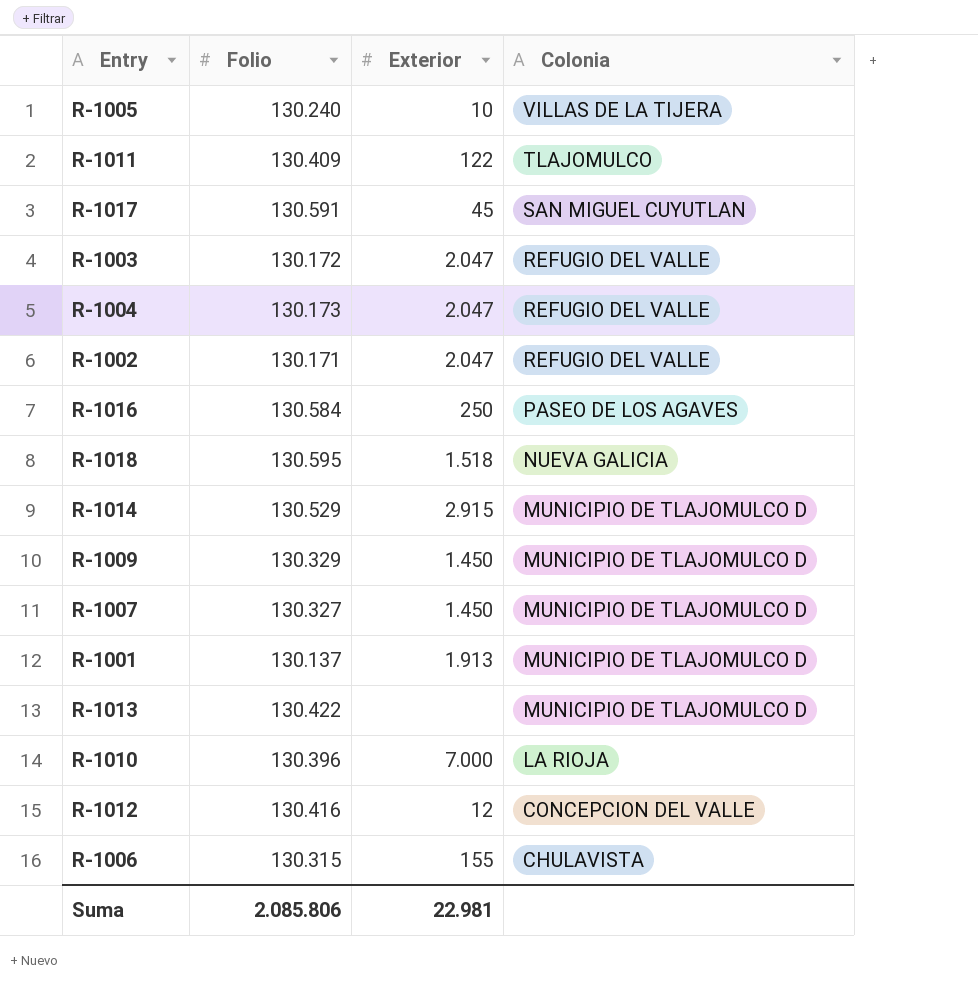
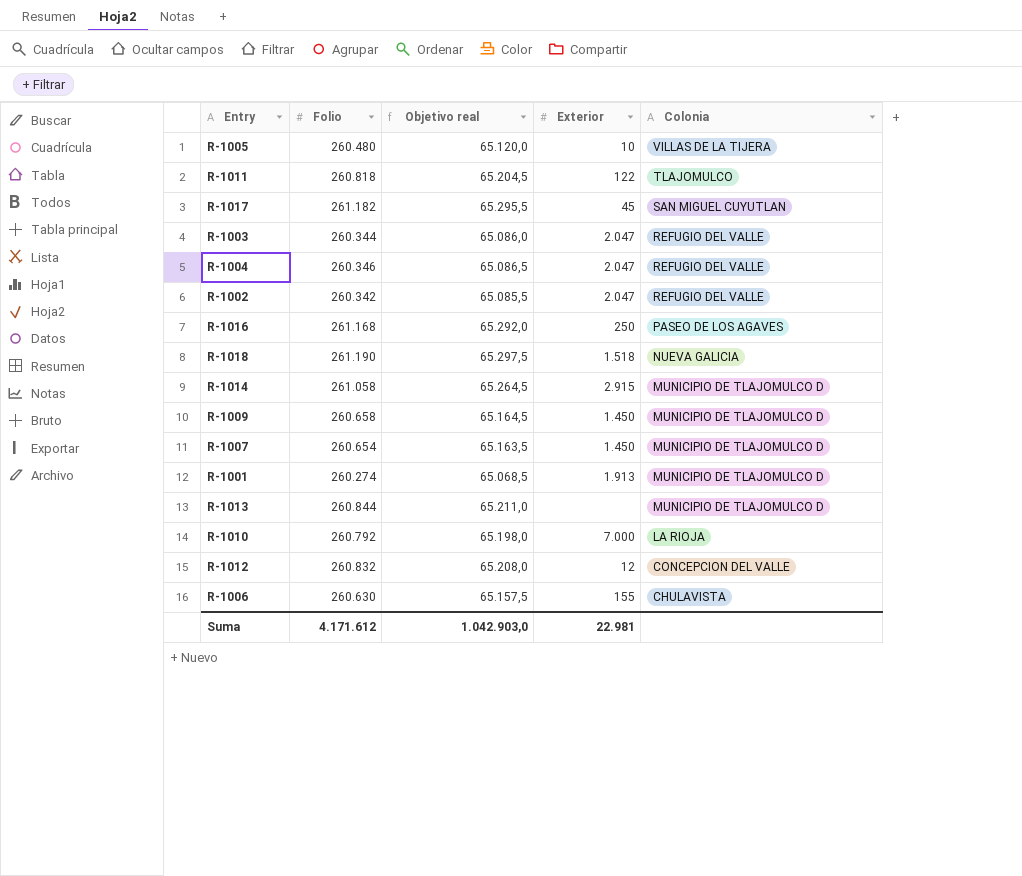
column Objetivo real | formula: none -> [Folio] * 0,25
R-1005 | Folio: 130.240 -> 260.480
R-1011 | Folio: 130.409 -> 260.818
R-1017 | Folio: 130.591 -> 261.182
R-1003 | Folio: 130.172 -> 260.344
R-1004 | Folio: 130.173 -> 260.346
R-1002 | Folio: 130.171 -> 260.342
R-1016 | Folio: 130.584 -> 261.168
R-1018 | Folio: 130.595 -> 261.190
R-1014 | Folio: 130.529 -> 261.058
R-1009 | Folio: 130.329 -> 260.658
R-1007 | Folio: 130.327 -> 260.654
R-1001 | Folio: 130.137 -> 260.274
R-1013 | Folio: 130.422 -> 260.844
R-1010 | Folio: 130.396 -> 260.792
R-1012 | Folio: 130.416 -> 260.832
R-1006 | Folio: 130.315 -> 260.630
Suma | Folio: 2.085.806 -> 4.171.612

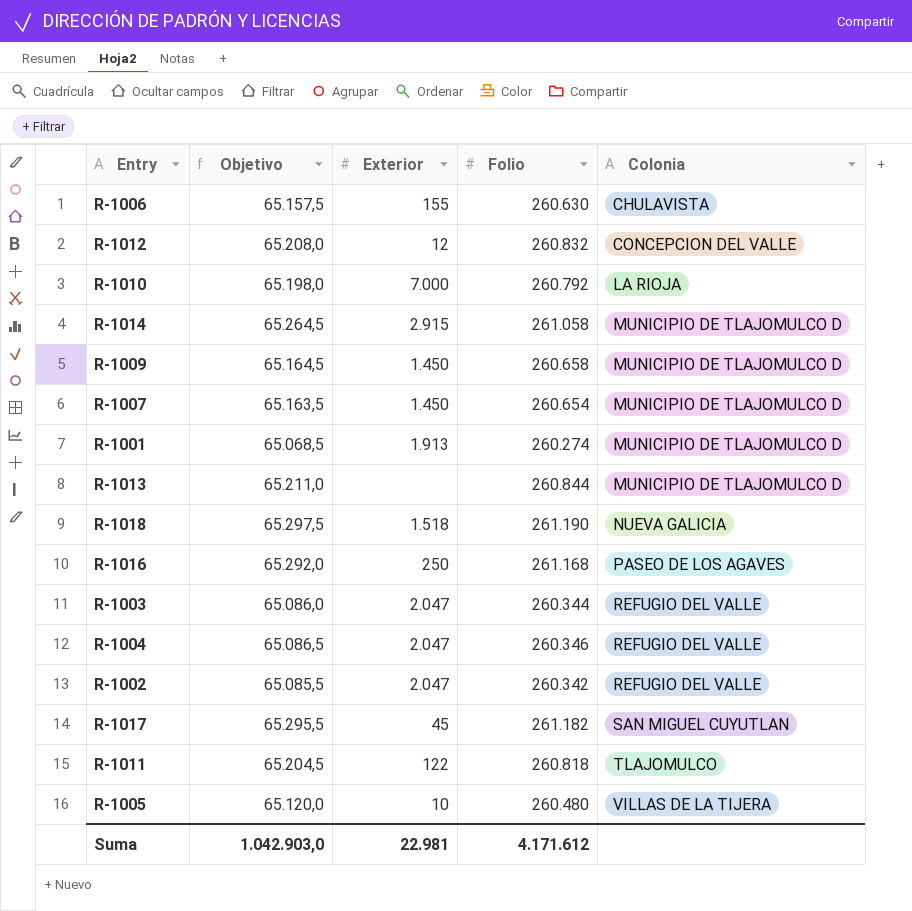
row order: Colonia descending -> Colonia ascending
column name: Objetivo real -> Objetivo
column Folio | position: 2 -> 4

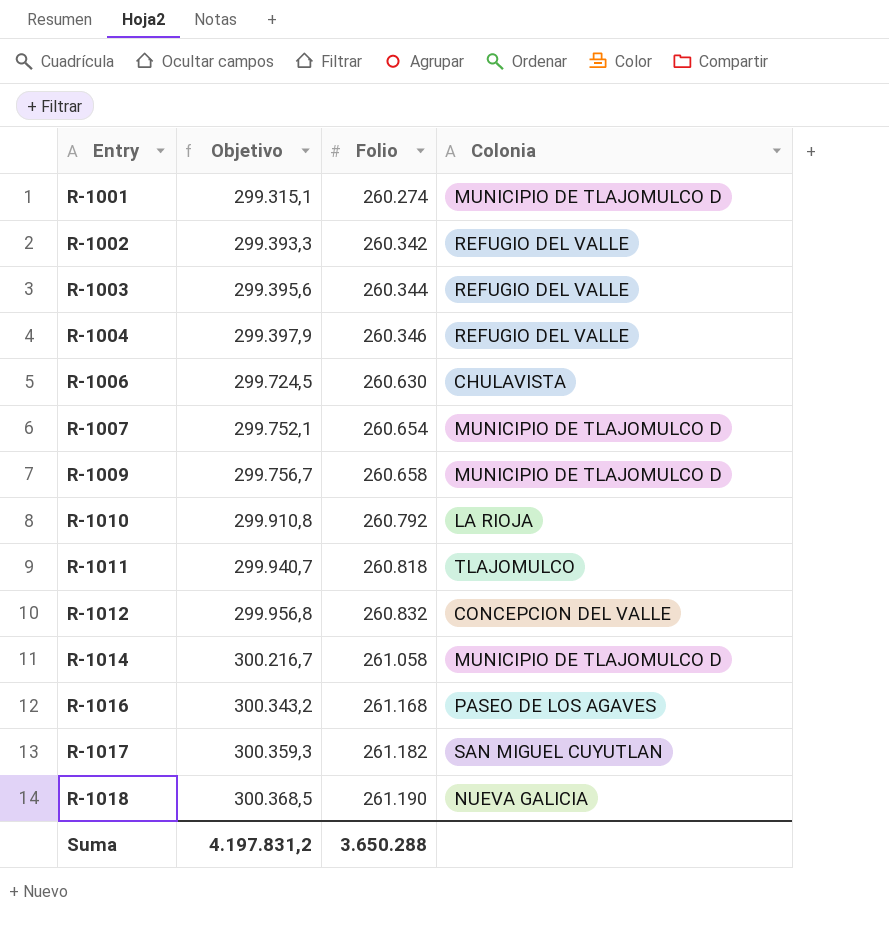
row order: Colonia ascending -> Entry ascending
column Exterior | position: 3 -> none
column Objetivo | formula: [Folio] * 0,25 -> [Folio] * 1,15
row R-1013: 65.211,0 | none | 260.844 | MUNICIPIO DE TLAJOMULCO D -> none
row R-1005: 65.120,0 | 10 | 260.480 | VILLAS DE LA TIJERA -> none
Suma | Objetivo: 1.042.903,0 -> 4.197.831,2
Suma | Folio: 4.171.612 -> 3.650.288

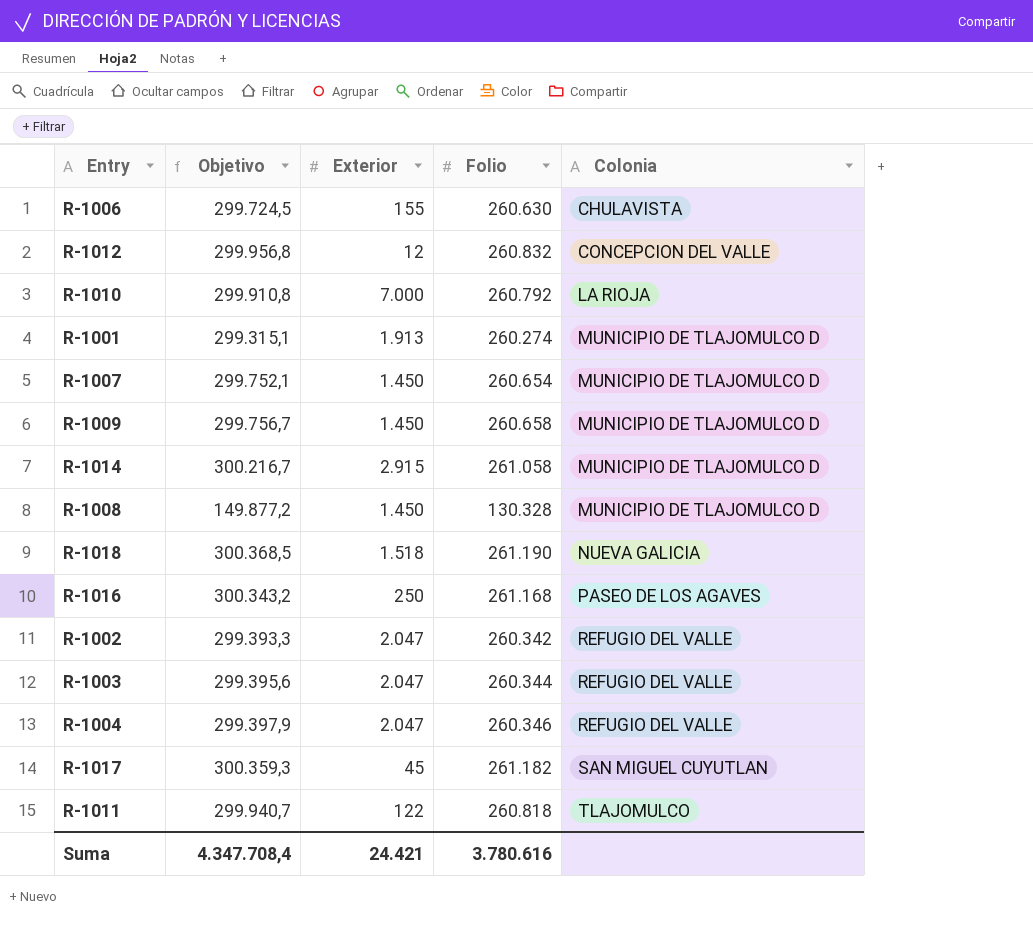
row order: Entry ascending -> Colonia ascending
column Exterior | position: none -> 3
row R-1008: none -> 149.877,2 | 1.450 | 130.328 | MUNICIPIO DE TLAJOMULCO D
Suma | Objetivo: 4.197.831,2 -> 4.347.708,4
Suma | Folio: 3.650.288 -> 3.780.616

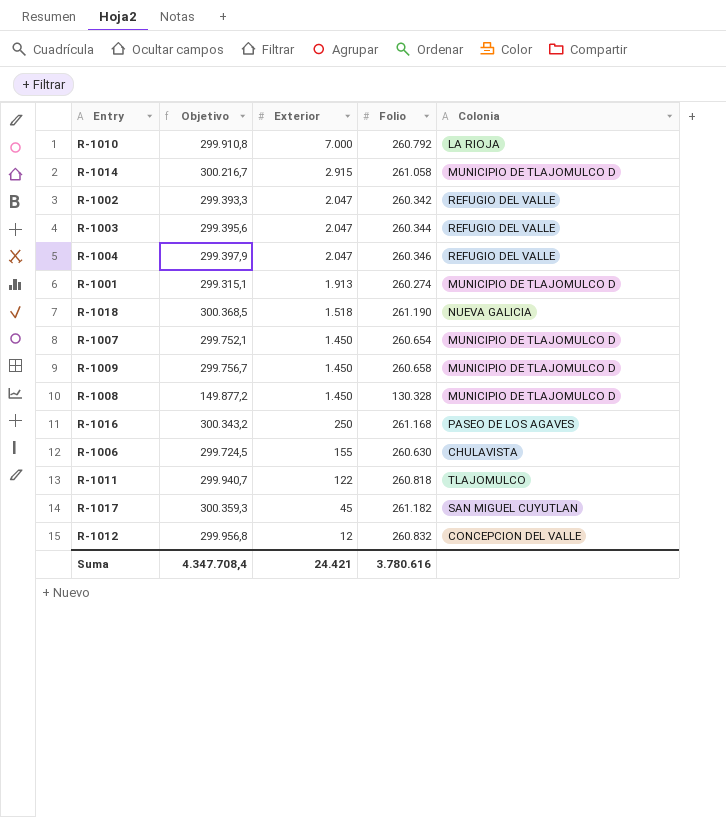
row order: Colonia ascending -> Exterior descending

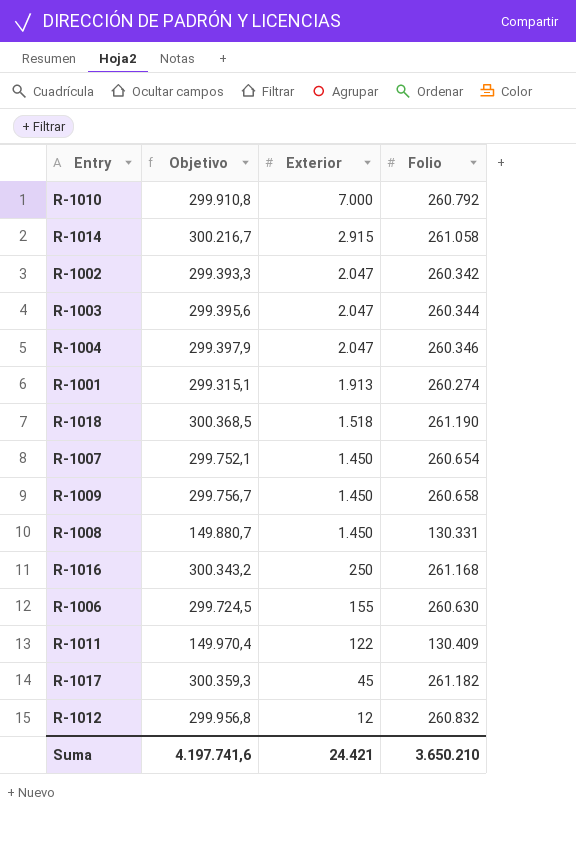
column Colonia | position: 5 -> none
R-1008 | Objetivo: 149.877,2 -> 149.880,7
R-1008 | Folio: 130.328 -> 130.331
R-1011 | Objetivo: 299.940,7 -> 149.970,4
R-1011 | Folio: 260.818 -> 130.409
Suma | Objetivo: 4.347.708,4 -> 4.197.741,6
Suma | Folio: 3.780.616 -> 3.650.210

